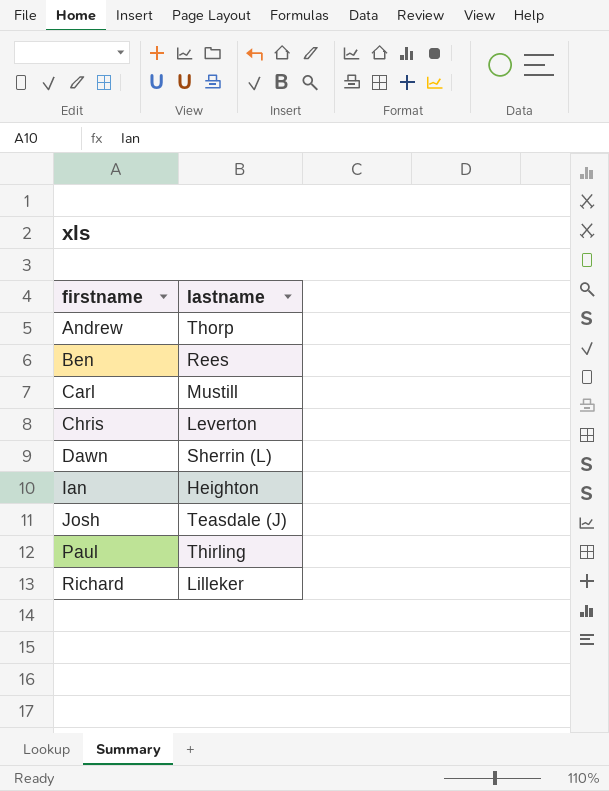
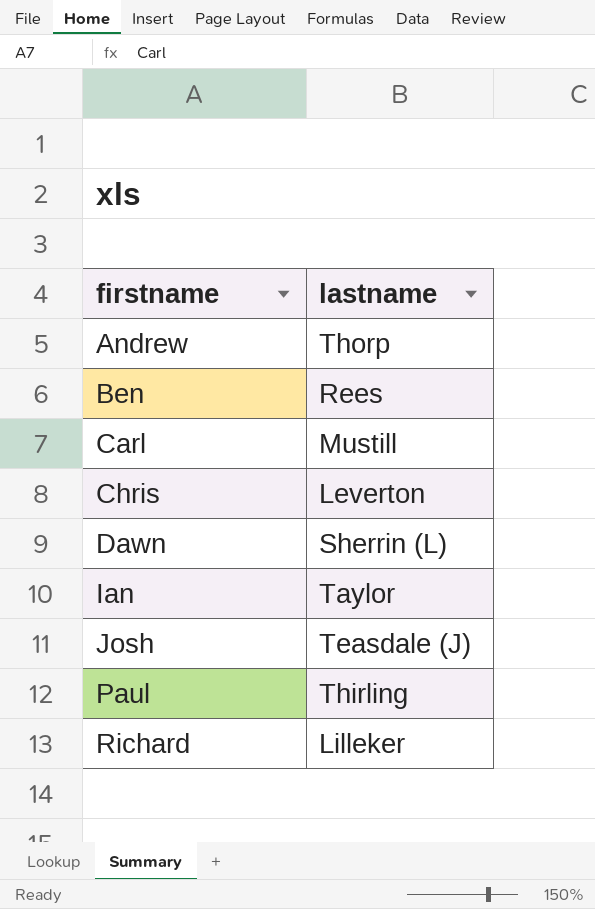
Ian | lastname: Heighton -> Taylor

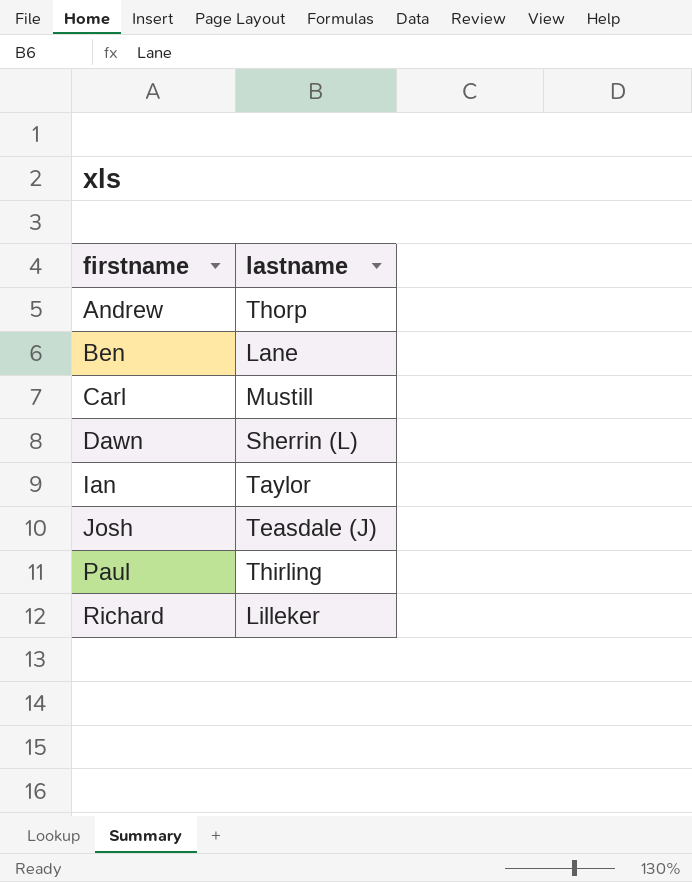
row Chris: Leverton -> none
Ben | lastname: Rees -> Lane

